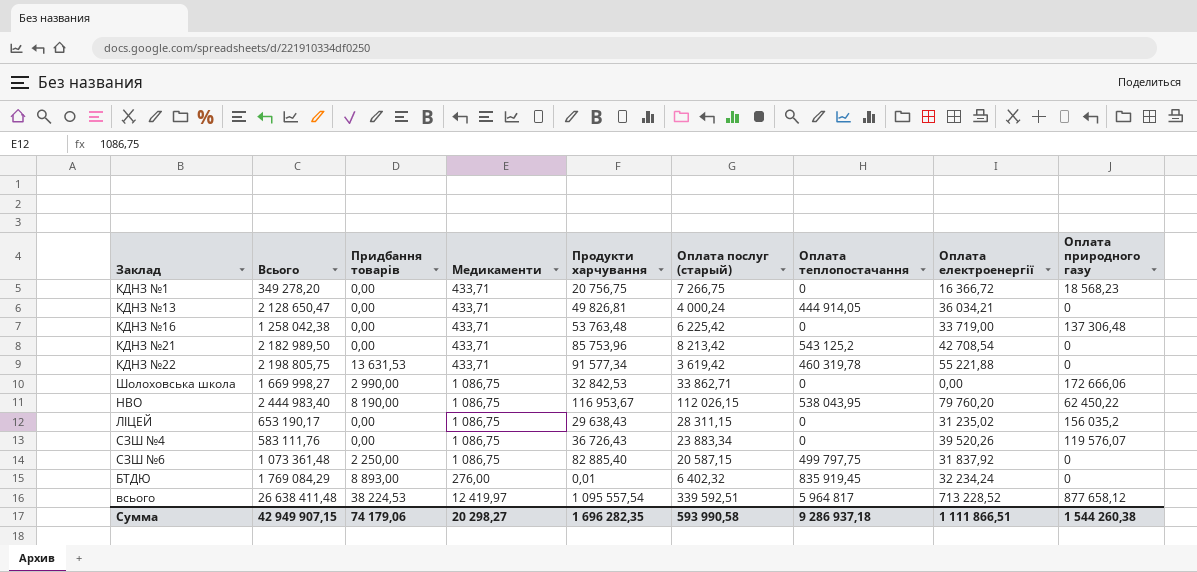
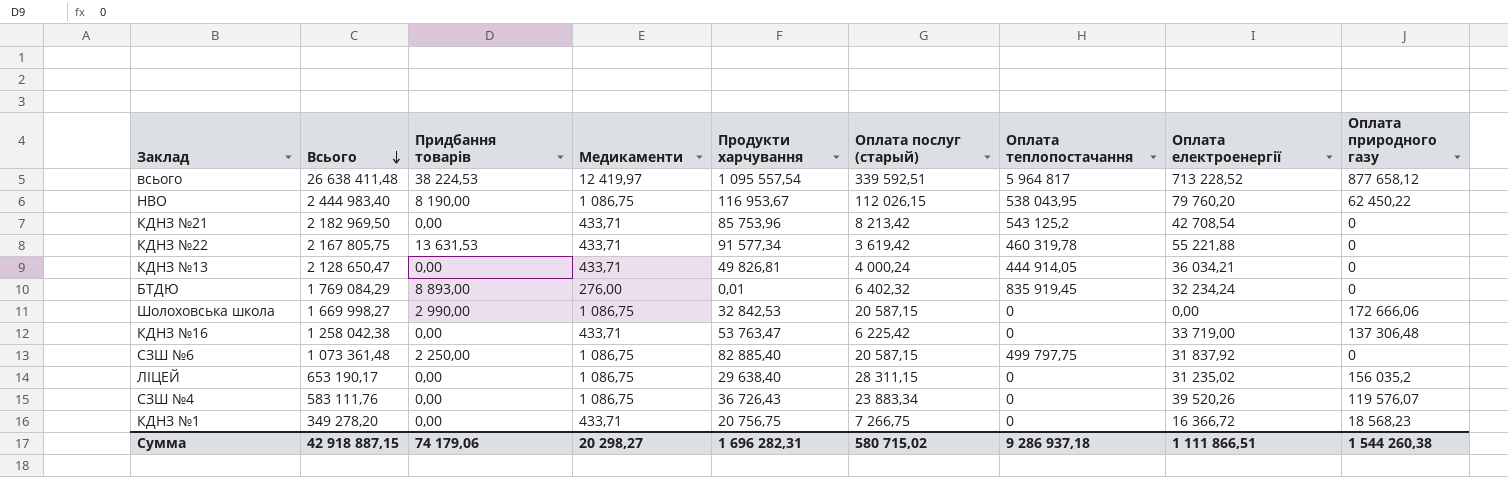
row order: none -> Всього descending
КДНЗ №21 | Всього: 2 182 989,50 -> 2 182 969,50
КДНЗ №22 | Всього: 2 198 805,75 -> 2 167 805,75
Шолоховська школа | Оплата послуг (старый): 33 862,71 -> 20 587,15
КДНЗ №16 | Продукти харчування: 53 763,48 -> 53 763,47
ЛІЦЕЙ | Продукти харчування: 29 638,43 -> 29 638,40
Сумма | Всього: 42 949 907,15 -> 42 918 887,15
Сумма | Продукти харчування: 1 696 282,35 -> 1 696 282,31
Сумма | Оплата послуг (старый): 593 990,58 -> 580 715,02

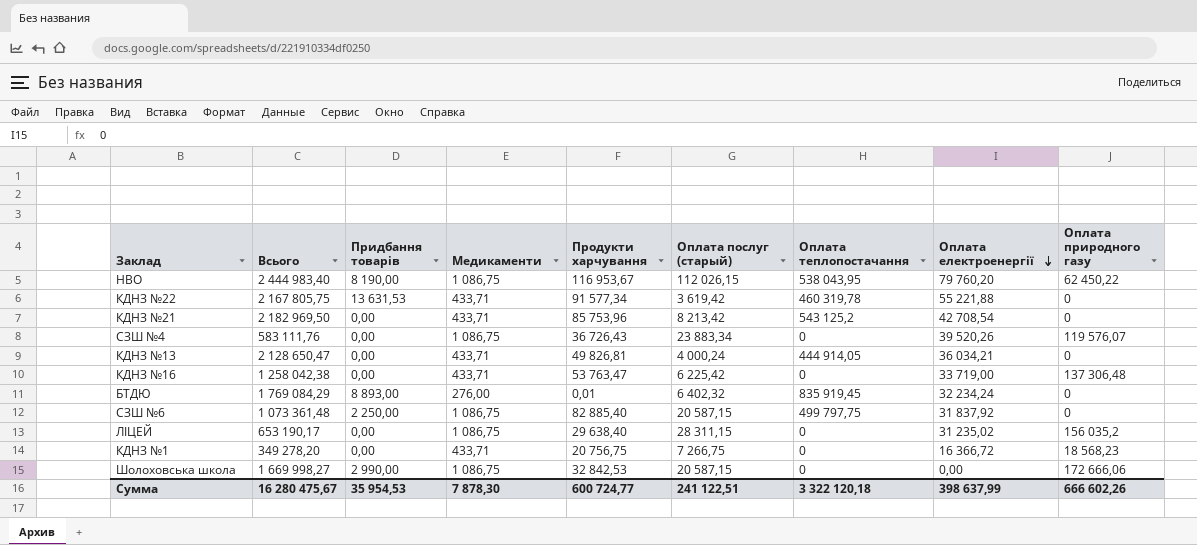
row order: Всього descending -> Оплата електроенергії descending
row всього: 26 638 411,48 | 38 224,53 | 12 419,97 | 1 095 557,54 | 339 592,51 | 5 964 817 | 713 228,52 | 877 658,12 -> none
Сумма | Всього: 42 918 887,15 -> 16 280 475,67
Сумма | Придбання товарів: 74 179,06 -> 35 954,53
Сумма | Медикаменти: 20 298,27 -> 7 878,30
Сумма | Продукти харчування: 1 696 282,31 -> 600 724,77
Сумма | Оплата послуг (старый): 580 715,02 -> 241 122,51
Сумма | Оплата теплопостачання: 9 286 937,18 -> 3 322 120,18
Сумма | Оплата електроенергії: 1 111 866,51 -> 398 637,99
Сумма | Оплата природного газу: 1 544 260,38 -> 666 602,26

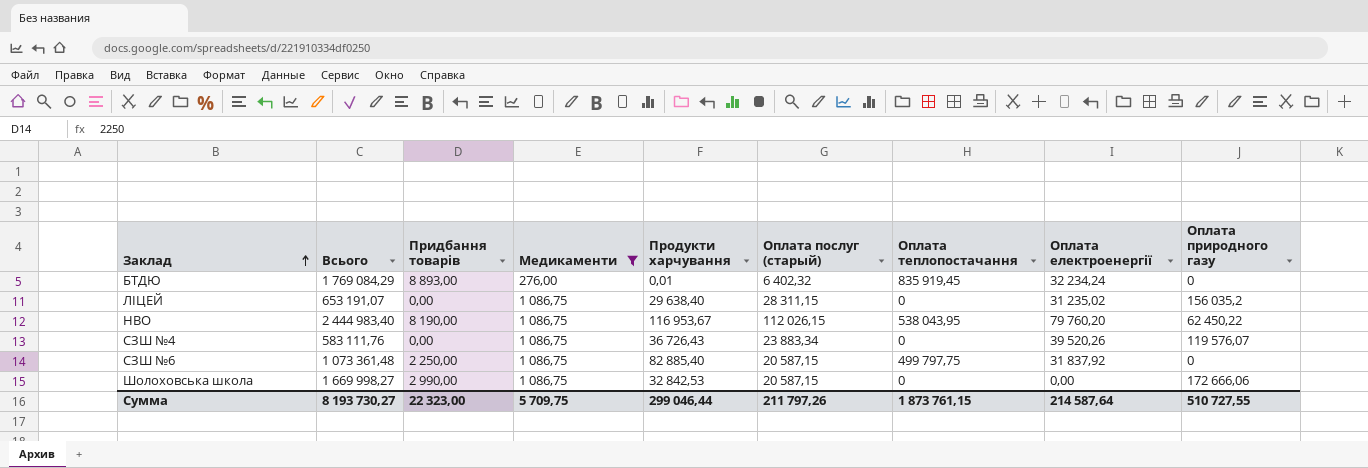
filter: none -> Медикаменти != 433,71
row order: Оплата електроенергії descending -> Заклад ascending
ЛІЦЕЙ | Всього: 653 190,17 -> 653 191,07
Сумма | Всього: 16 280 475,67 -> 8 193 730,27
Сумма | Придбання товарів: 35 954,53 -> 22 323,00
Сумма | Медикаменти: 7 878,30 -> 5 709,75
Сумма | Продукти харчування: 600 724,77 -> 299 046,44
Сумма | Оплата послуг (старый): 241 122,51 -> 211 797,26
Сумма | Оплата теплопостачання: 3 322 120,18 -> 1 873 761,15
Сумма | Оплата електроенергії: 398 637,99 -> 214 587,64
Сумма | Оплата природного газу: 666 602,26 -> 510 727,55

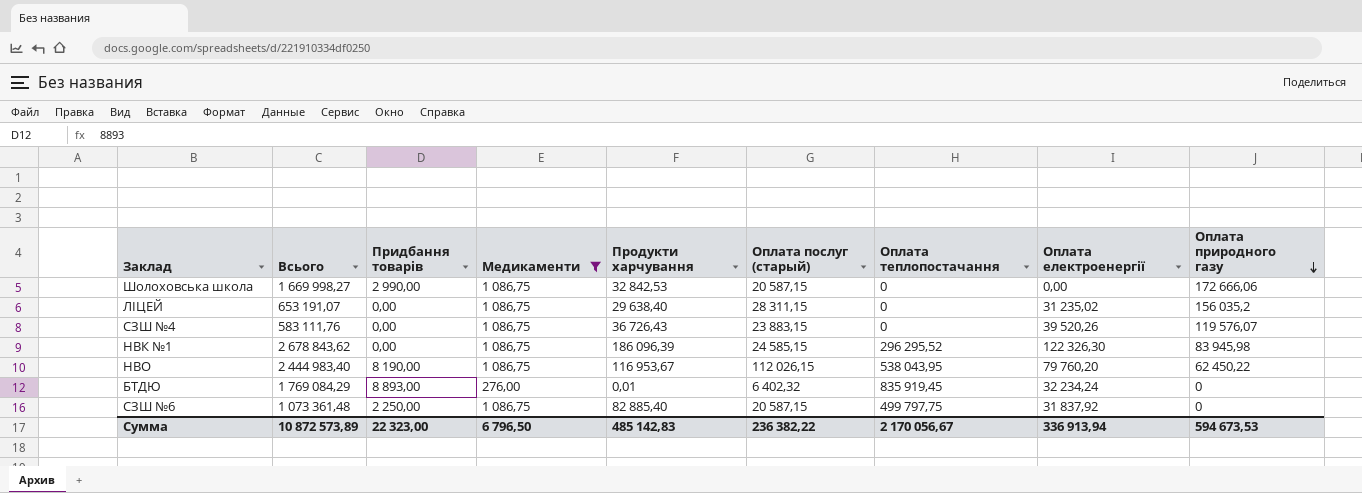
row order: Заклад ascending -> Оплата природного газу descending
СЗШ №4 | Оплата послуг (старый): 23 883,34 -> 23 883,15
row НВК №1: none -> 2 678 843,62 | 0,00 | 1 086,75 | 186 096,39 | 24 585,15 | 296 295,52 | 122 326,30 | 83 945,98
Сумма | Всього: 8 193 730,27 -> 10 872 573,89
Сумма | Медикаменти: 5 709,75 -> 6 796,50
Сумма | Продукти харчування: 299 046,44 -> 485 142,83
Сумма | Оплата послуг (старый): 211 797,26 -> 236 382,22
Сумма | Оплата теплопостачання: 1 873 761,15 -> 2 170 056,67
Сумма | Оплата електроенергії: 214 587,64 -> 336 913,94
Сумма | Оплата природного газу: 510 727,55 -> 594 673,53

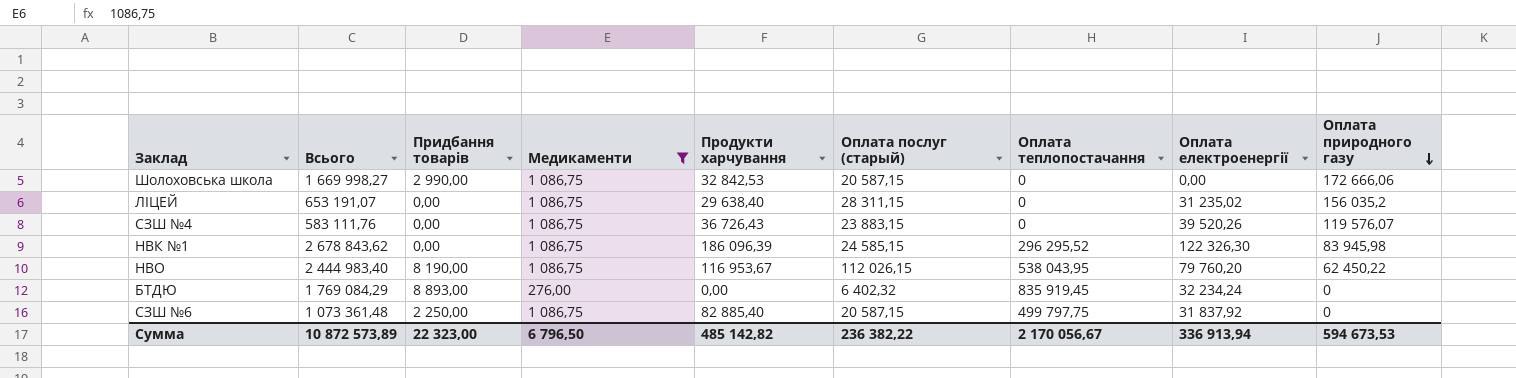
БТДЮ | Продукти харчування: 0,01 -> 0,00
Сумма | Продукти харчування: 485 142,83 -> 485 142,82

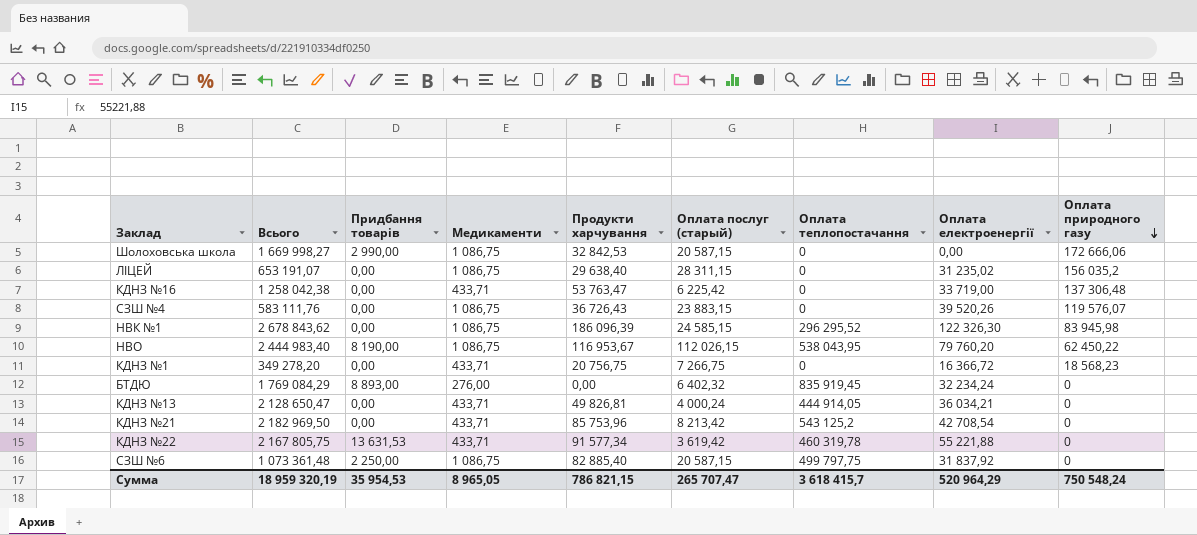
filter: Медикаменти != 433,71 -> none
Сумма | Всього: 10 872 573,89 -> 18 959 320,19
Сумма | Придбання товарів: 22 323,00 -> 35 954,53
Сумма | Медикаменти: 6 796,50 -> 8 965,05
Сумма | Продукти харчування: 485 142,82 -> 786 821,15
Сумма | Оплата послуг (старый): 236 382,22 -> 265 707,47
Сумма | Оплата теплопостачання: 2 170 056,67 -> 3 618 415,7
Сумма | Оплата електроенергії: 336 913,94 -> 520 964,29
Сумма | Оплата природного газу: 594 673,53 -> 750 548,24

